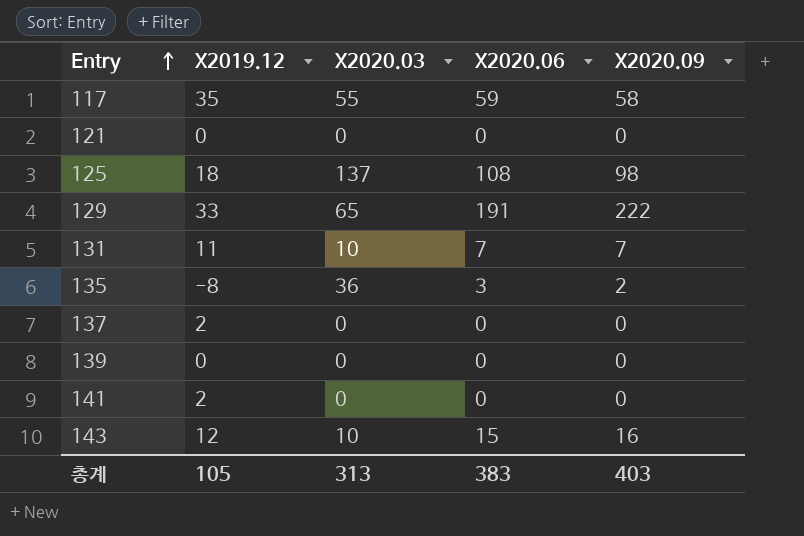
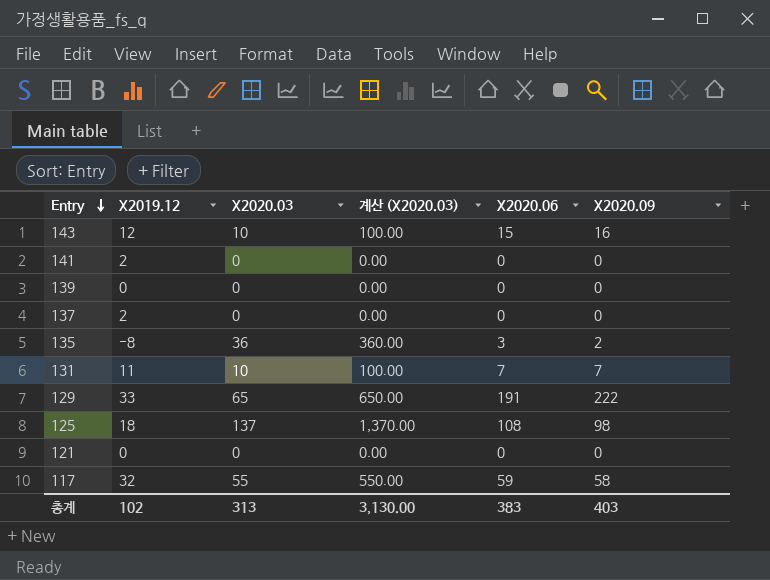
row order: Entry ascending -> Entry descending
column 계산 (X2020.03) | formula: none -> [X2020.03] * 10
117 | X2019.12: 35 -> 32
총계 | X2019.12: 105 -> 102

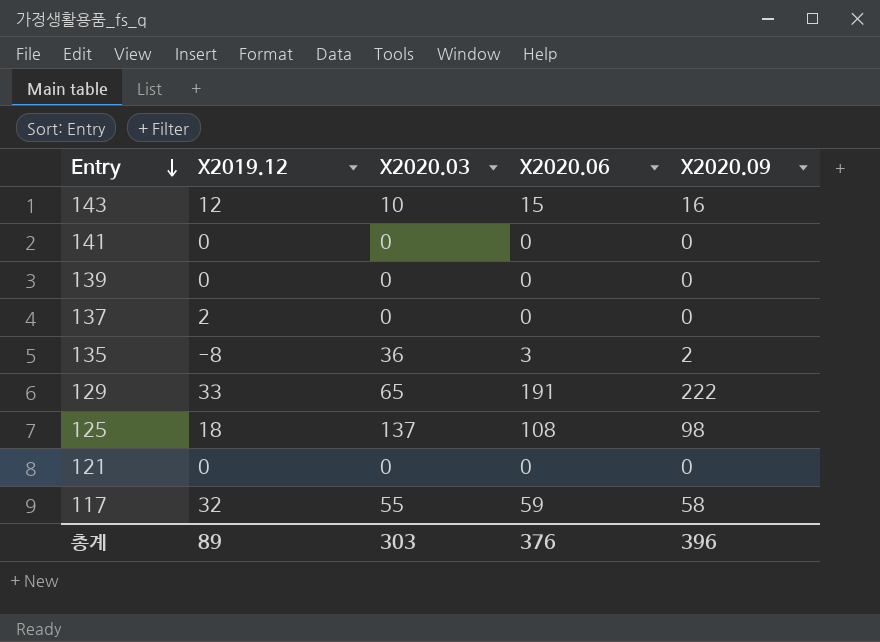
column 계산 (X2020.03) | formula: [X2020.03] * 10 -> none
row 131: 11 | 10 | 100.00 | 7 | 7 -> none
141 | X2019.12: 2 -> 0
총계 | X2019.12: 102 -> 89
총계 | X2020.03: 313 -> 303
총계 | X2020.06: 383 -> 376
총계 | X2020.09: 403 -> 396

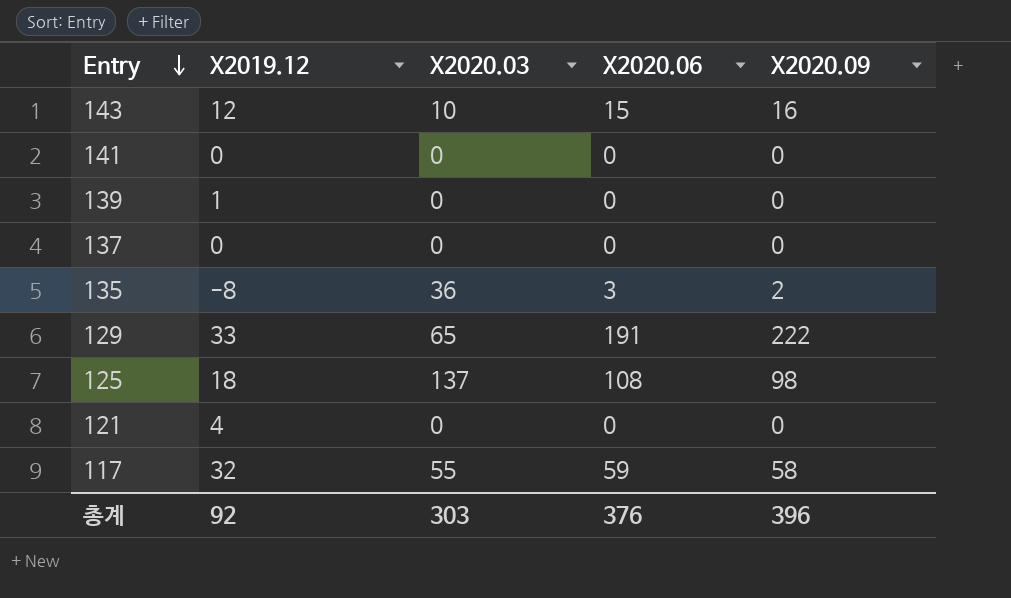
139 | X2019.12: 0 -> 1
137 | X2019.12: 2 -> 0
121 | X2019.12: 0 -> 4
총계 | X2019.12: 89 -> 92

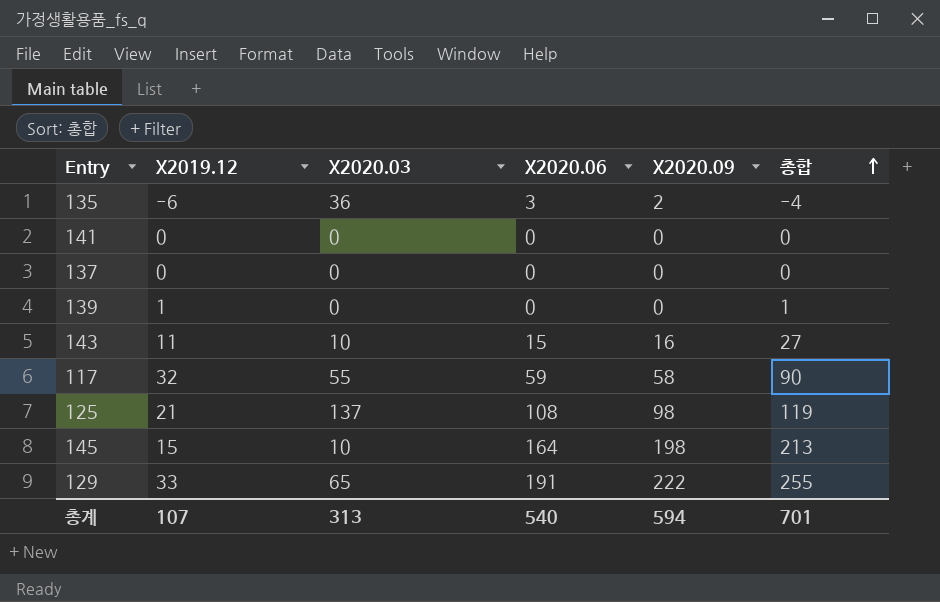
row order: Entry descending -> 총합 ascending
column 총합 | formula: none -> [X2019.12] + [X2020.09]
row 121: 4 | 0 | 0 | 0 -> none
135 | X2019.12: -8 -> -6
143 | X2019.12: 12 -> 11
125 | X2019.12: 18 -> 21
row 145: none -> 15 | 10 | 164 | 198 | 213
총계 | X2019.12: 92 -> 107
총계 | X2020.03: 303 -> 313
총계 | X2020.06: 376 -> 540
총계 | X2020.09: 396 -> 594

